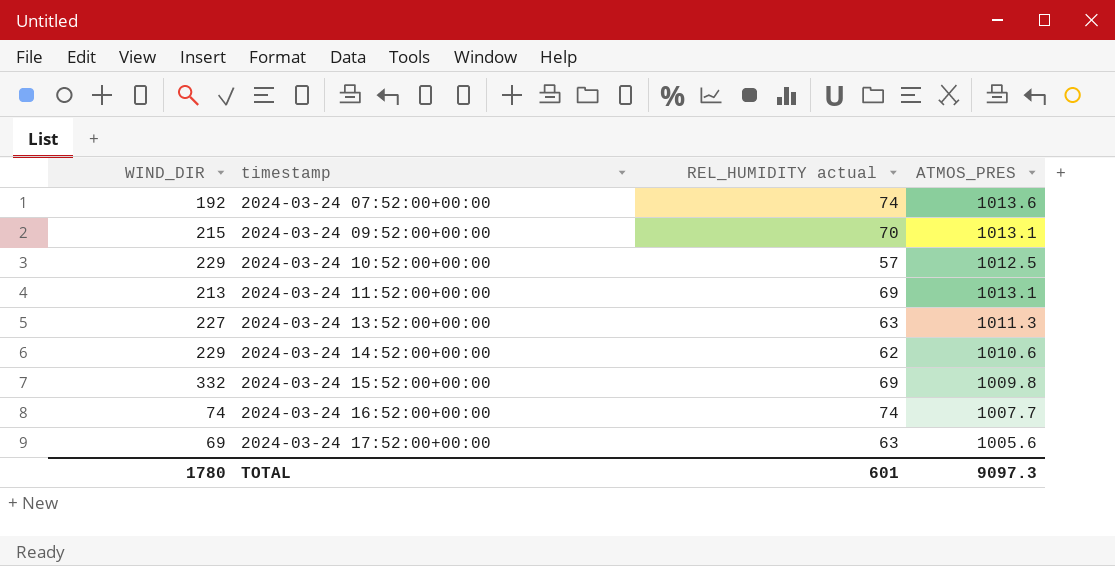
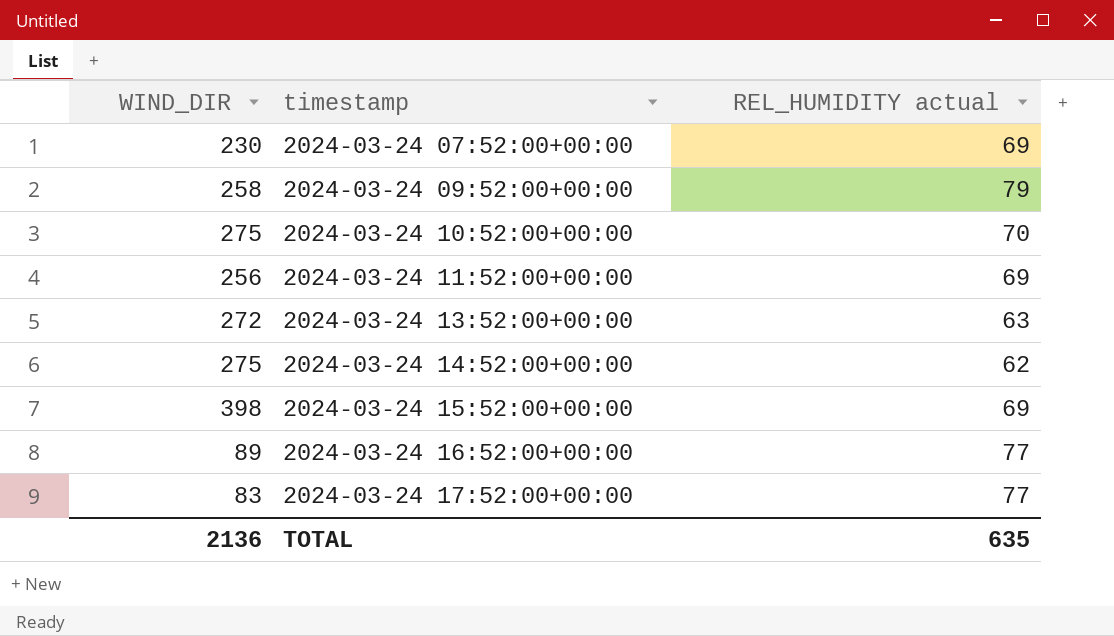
column ATMOS_PRES | position: 4 -> none
2024-03-24 07:52:00+00:00 | WIND_DIR: 192 -> 230
2024-03-24 07:52:00+00:00 | REL_HUMIDITY actual: 74 -> 69
2024-03-24 09:52:00+00:00 | WIND_DIR: 215 -> 258
2024-03-24 09:52:00+00:00 | REL_HUMIDITY actual: 70 -> 79
2024-03-24 10:52:00+00:00 | WIND_DIR: 229 -> 275
2024-03-24 10:52:00+00:00 | REL_HUMIDITY actual: 57 -> 70
2024-03-24 11:52:00+00:00 | WIND_DIR: 213 -> 256
2024-03-24 13:52:00+00:00 | WIND_DIR: 227 -> 272
2024-03-24 14:52:00+00:00 | WIND_DIR: 229 -> 275
2024-03-24 15:52:00+00:00 | WIND_DIR: 332 -> 398
2024-03-24 16:52:00+00:00 | WIND_DIR: 74 -> 89
2024-03-24 16:52:00+00:00 | REL_HUMIDITY actual: 74 -> 77
2024-03-24 17:52:00+00:00 | WIND_DIR: 69 -> 83
2024-03-24 17:52:00+00:00 | REL_HUMIDITY actual: 63 -> 77
TOTAL | WIND_DIR: 1780 -> 2136
TOTAL | REL_HUMIDITY actual: 601 -> 635

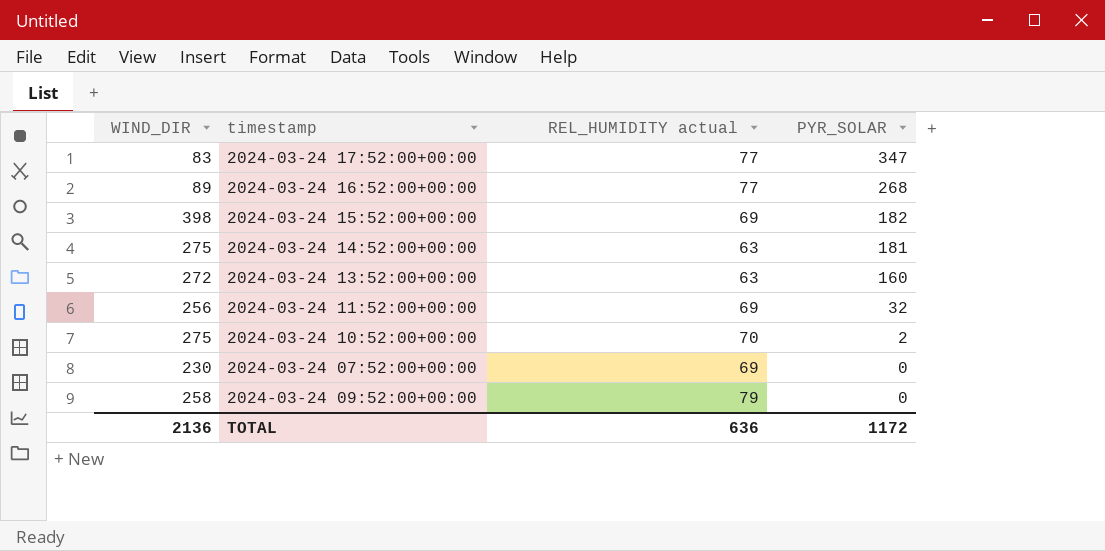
row order: timestamp ascending -> PYR_SOLAR descending
column PYR_SOLAR | position: none -> 4
2024-03-24 14:52:00+00:00 | REL_HUMIDITY actual: 62 -> 63
TOTAL | REL_HUMIDITY actual: 635 -> 636

